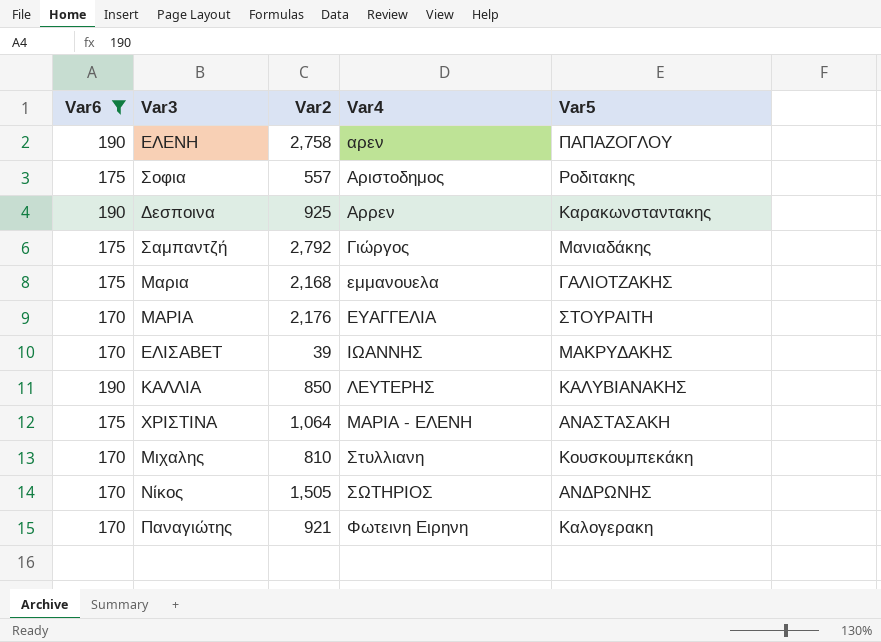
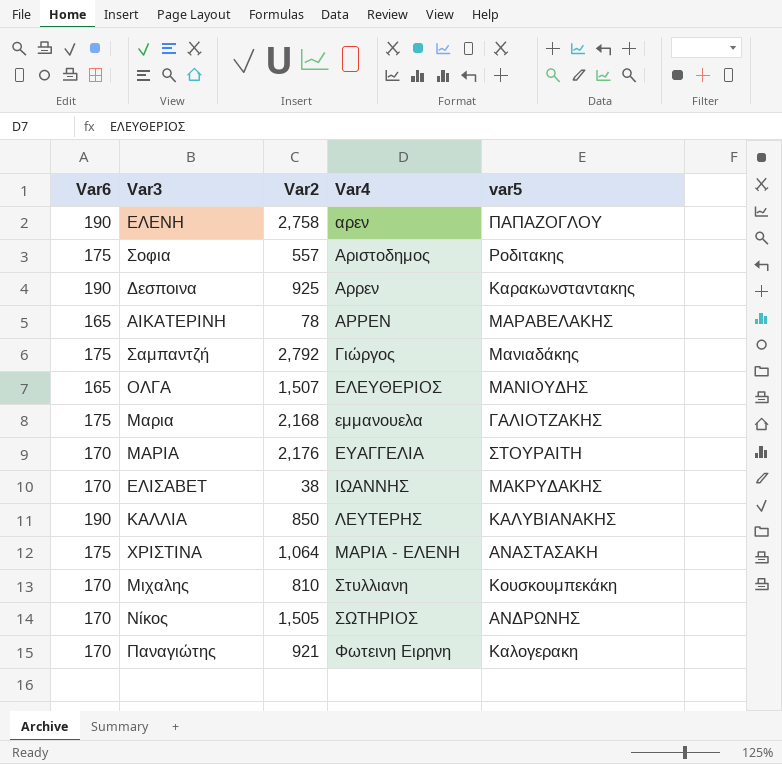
filter: Var6 != 165 -> none
column name: Var5 -> var5
ΕΛΙΣΑΒΕΤ | Var2: 39 -> 38

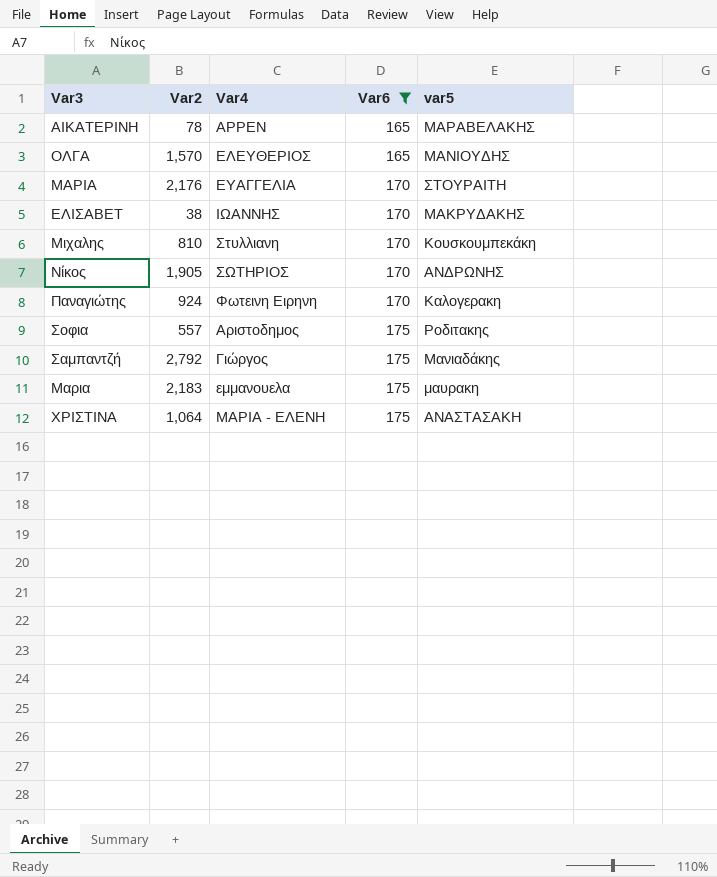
filter: none -> Var6 != 190
row order: Var4 ascending -> Var6 ascending
column Var6 | position: 1 -> 4
ΟΛΓΑ | Var2: 1,507 -> 1,570
Νίκος | Var2: 1,505 -> 1,905
Παναγιώτης | Var2: 921 -> 924
Μαρια | Var2: 2,168 -> 2,183
Μαρια | var5: ΓΑΛΙΟΤΖΑΚΗΣ -> μαυρακη

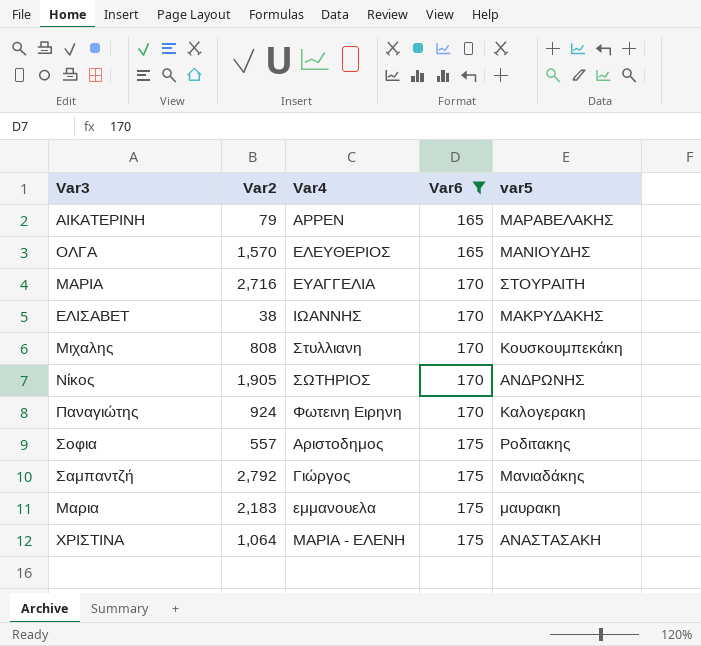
ΑΙΚΑΤΕΡΙΝΗ | Var2: 78 -> 79
ΜΑΡΙΑ | Var2: 2,176 -> 2,716
Μιχαλης | Var2: 810 -> 808

